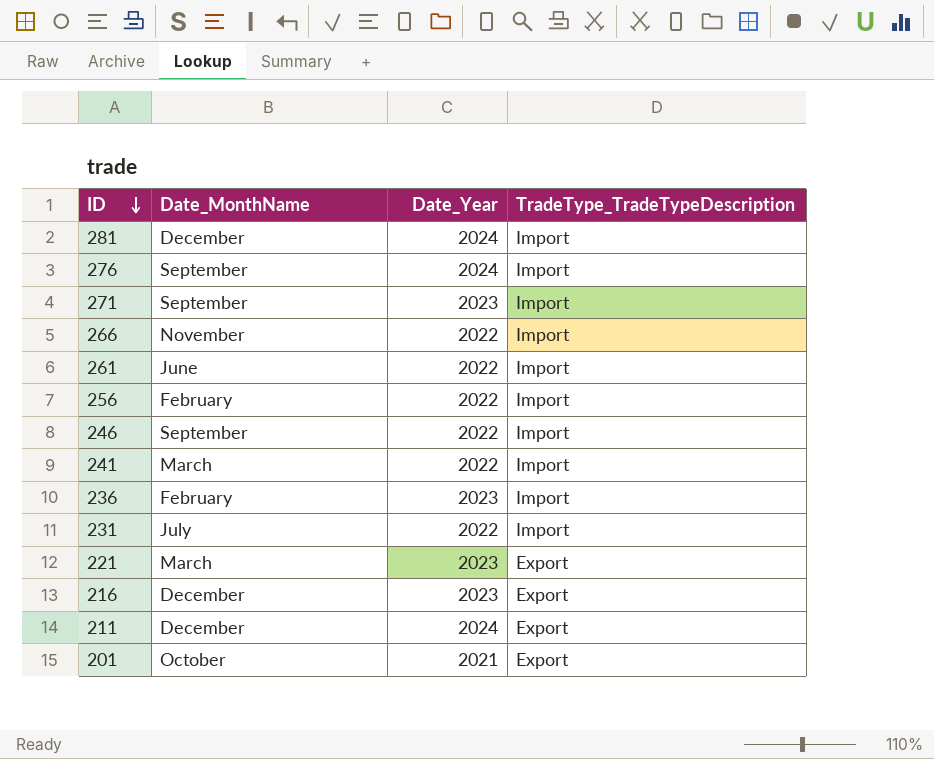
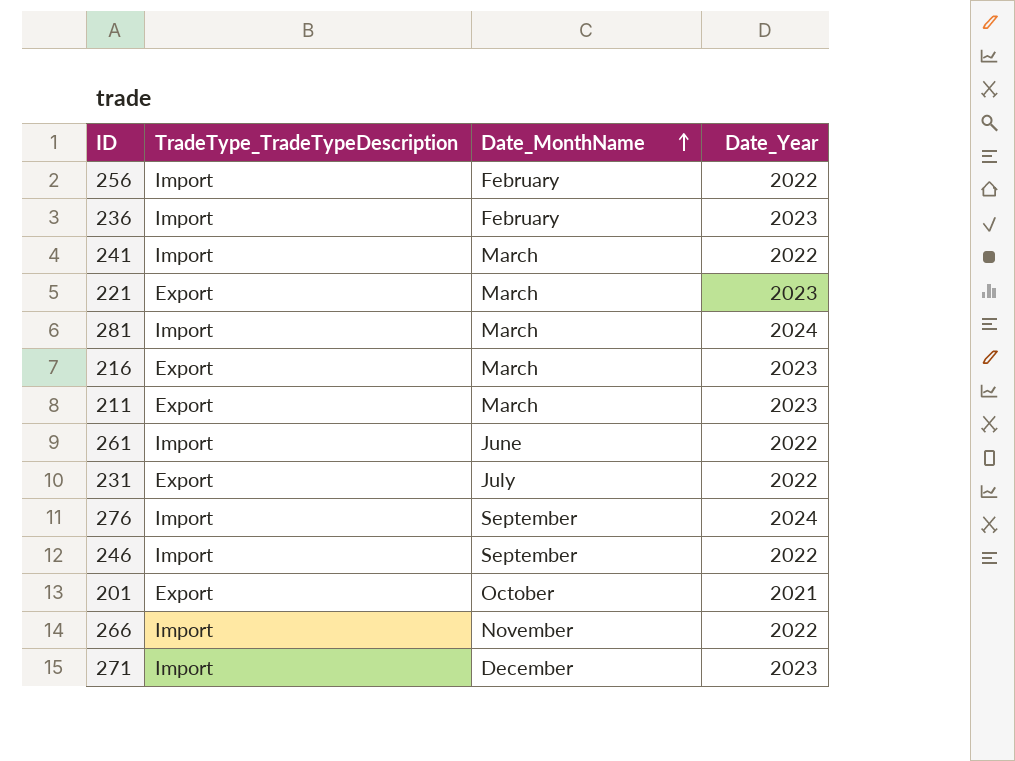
row order: ID descending -> Date_MonthName ascending
column TradeType_TradeTypeDescription | position: 4 -> 2
281 | Date_MonthName: December -> March
216 | Date_MonthName: December -> March
211 | Date_MonthName: December -> March
211 | Date_Year: 2024 -> 2023
231 | TradeType_TradeTypeDescription: Import -> Export
271 | Date_MonthName: September -> December

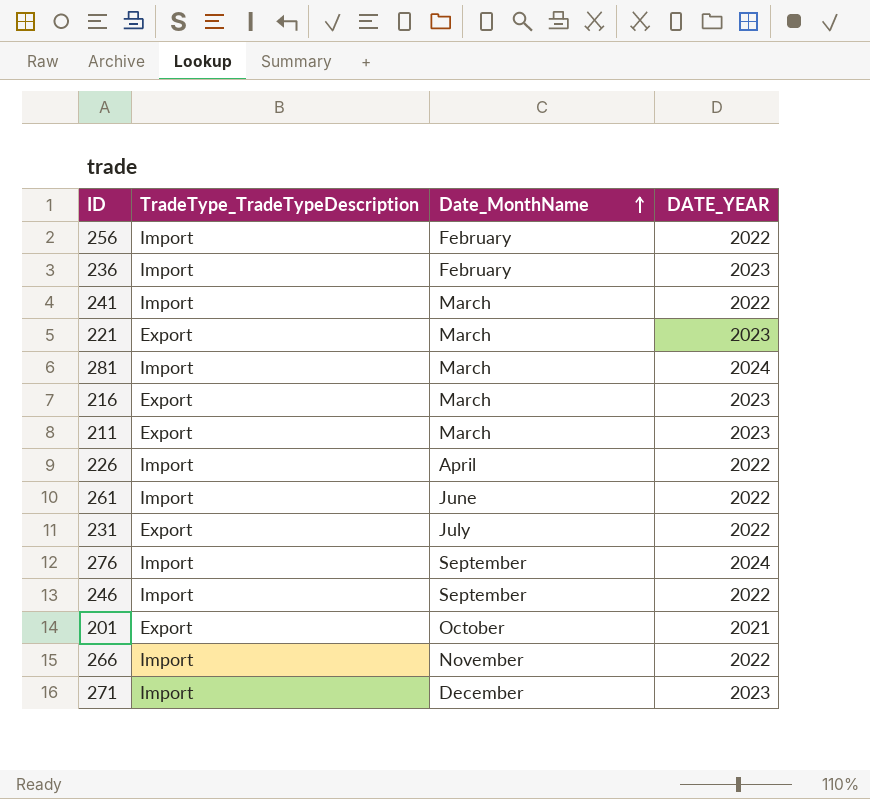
column name: Date_Year -> DATE_YEAR
row 226: none -> Import | April | 2022

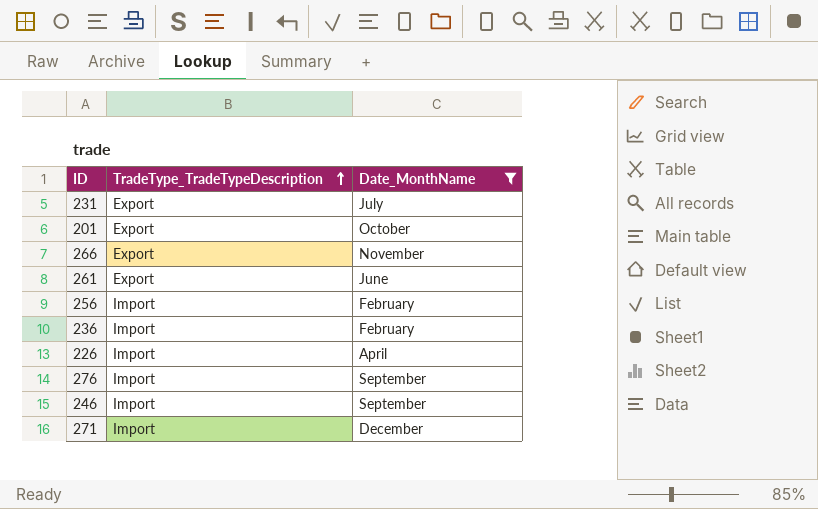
filter: none -> Date_MonthName != March
row order: Date_MonthName ascending -> TradeType_TradeTypeDescription ascending
column DATE_YEAR | position: 4 -> none
266 | TradeType_TradeTypeDescription: Import -> Export
261 | TradeType_TradeTypeDescription: Import -> Export

